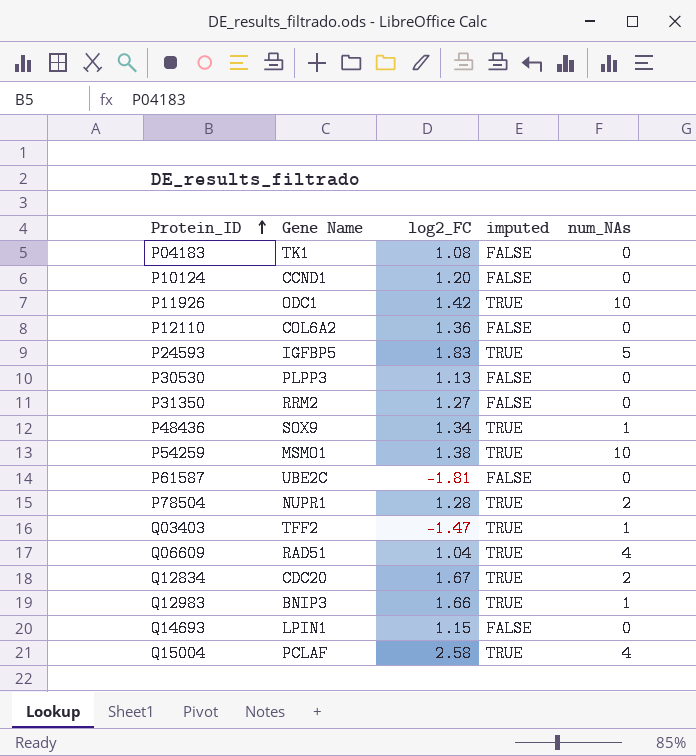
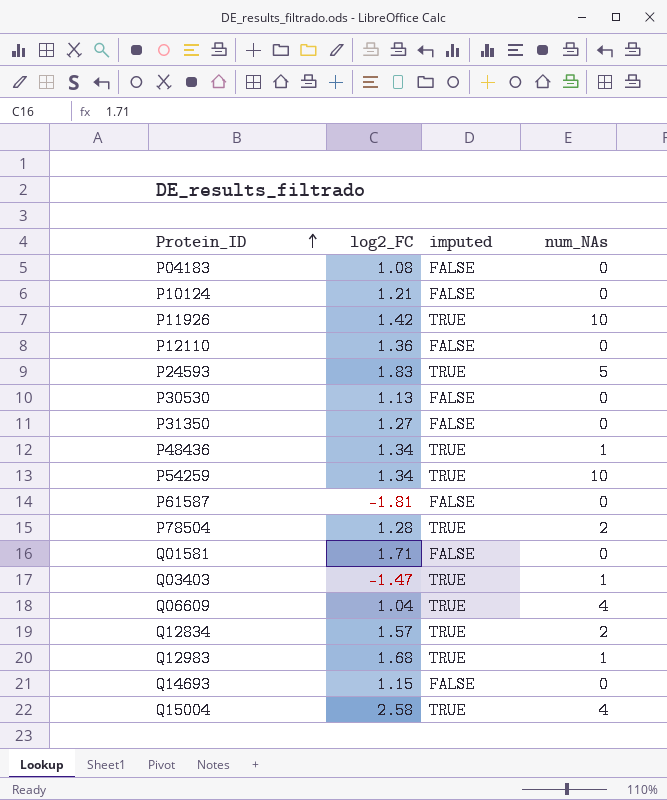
column Gene Name | position: 2 -> none
P10124 | log2_FC: 1.20 -> 1.21
P54259 | log2_FC: 1.38 -> 1.34
row Q01581: none -> 1.71 | FALSE | 0
Q12834 | log2_FC: 1.67 -> 1.57
Q12983 | log2_FC: 1.66 -> 1.68

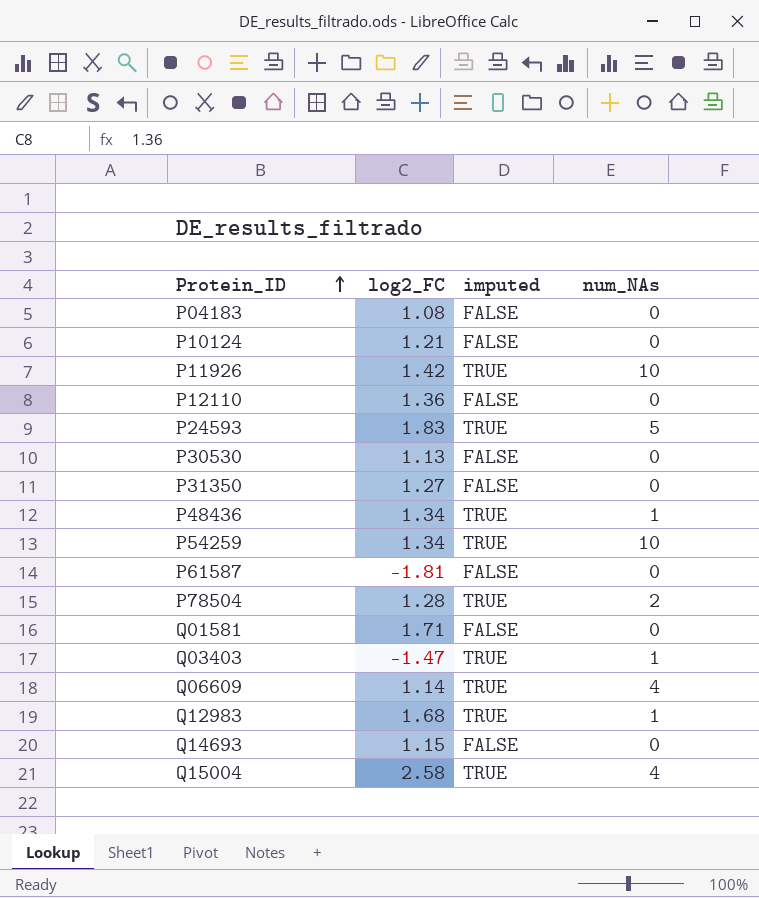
row Q12834: 1.57 | TRUE | 2 -> none
Q06609 | log2_FC: 1.04 -> 1.14

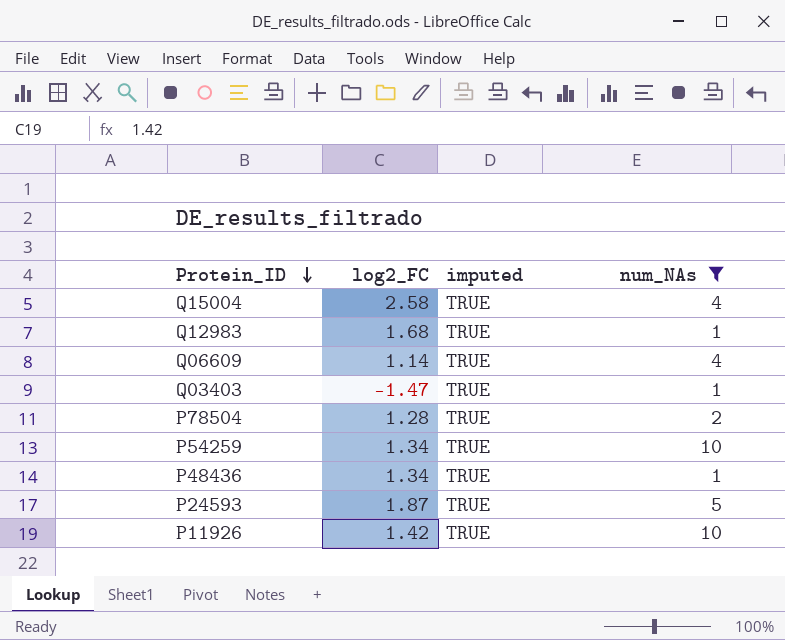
filter: none -> num_NAs != 0
row order: Protein_ID ascending -> Protein_ID descending
P24593 | log2_FC: 1.83 -> 1.87

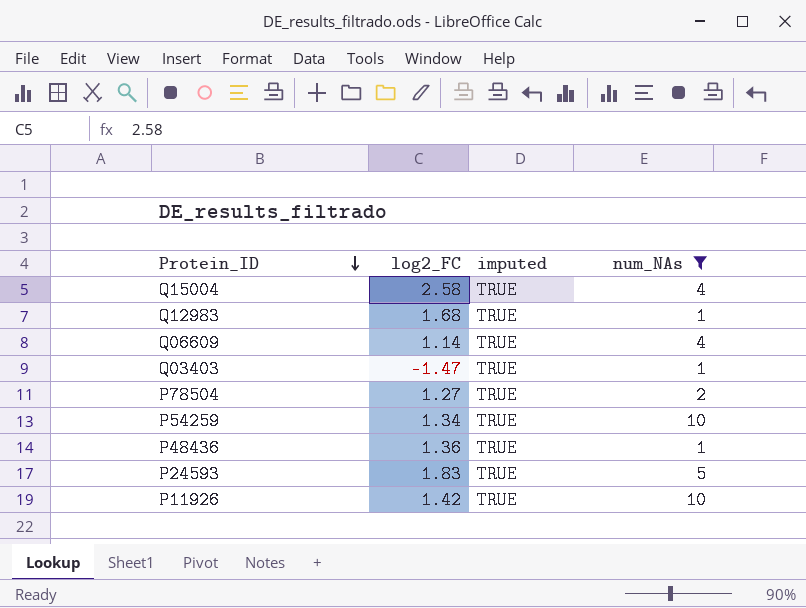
P78504 | log2_FC: 1.28 -> 1.27
P48436 | log2_FC: 1.34 -> 1.36
P24593 | log2_FC: 1.87 -> 1.83

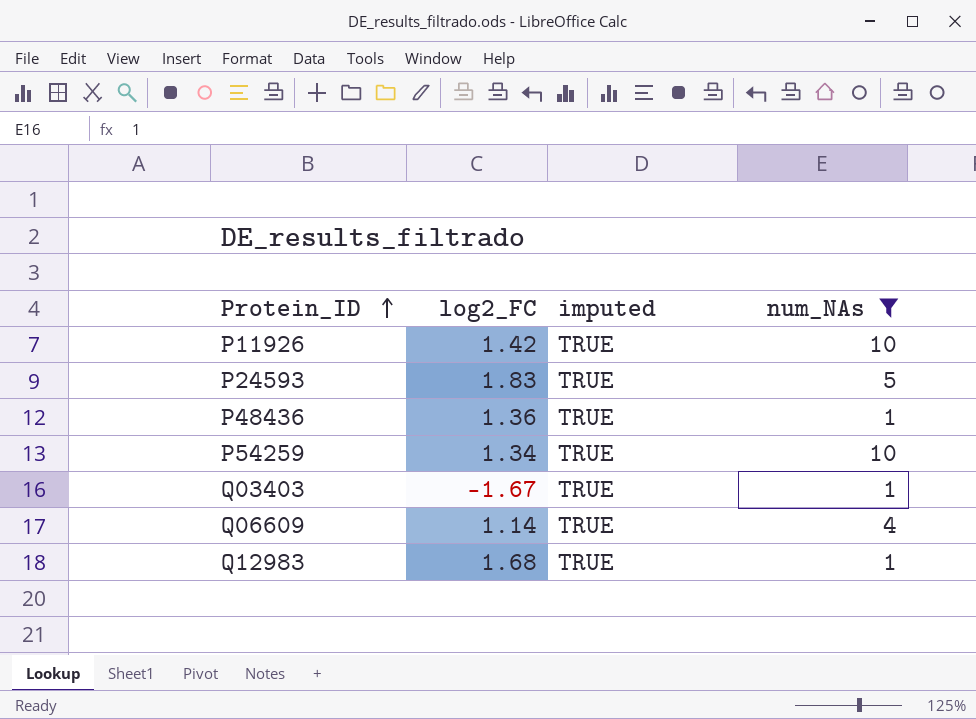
row order: Protein_ID descending -> Protein_ID ascending
row Q15004: 2.58 | TRUE | 4 -> none
row P78504: 1.27 | TRUE | 2 -> none
Q03403 | log2_FC: -1.47 -> -1.67

